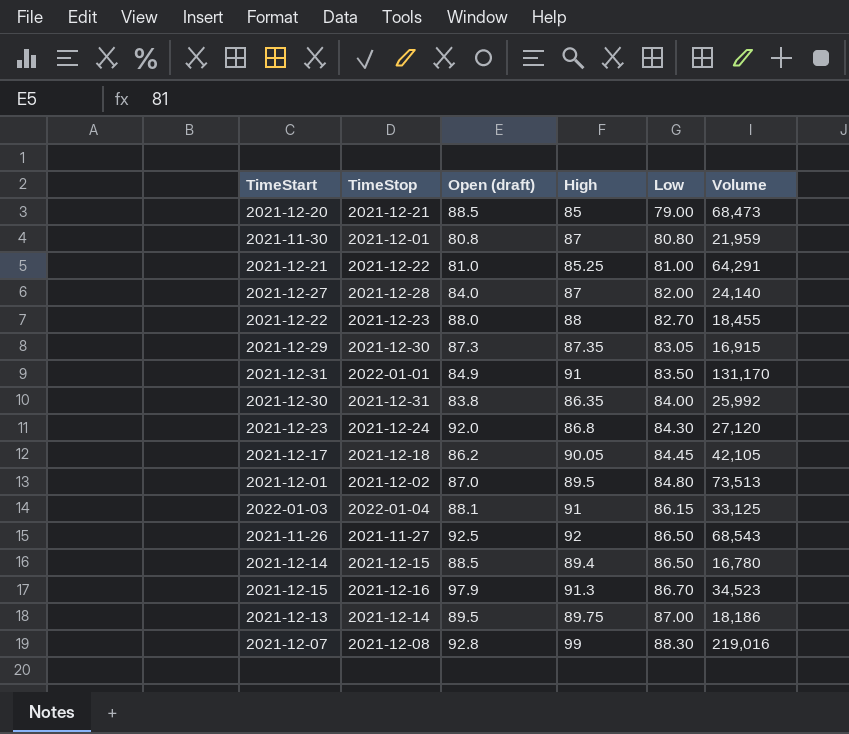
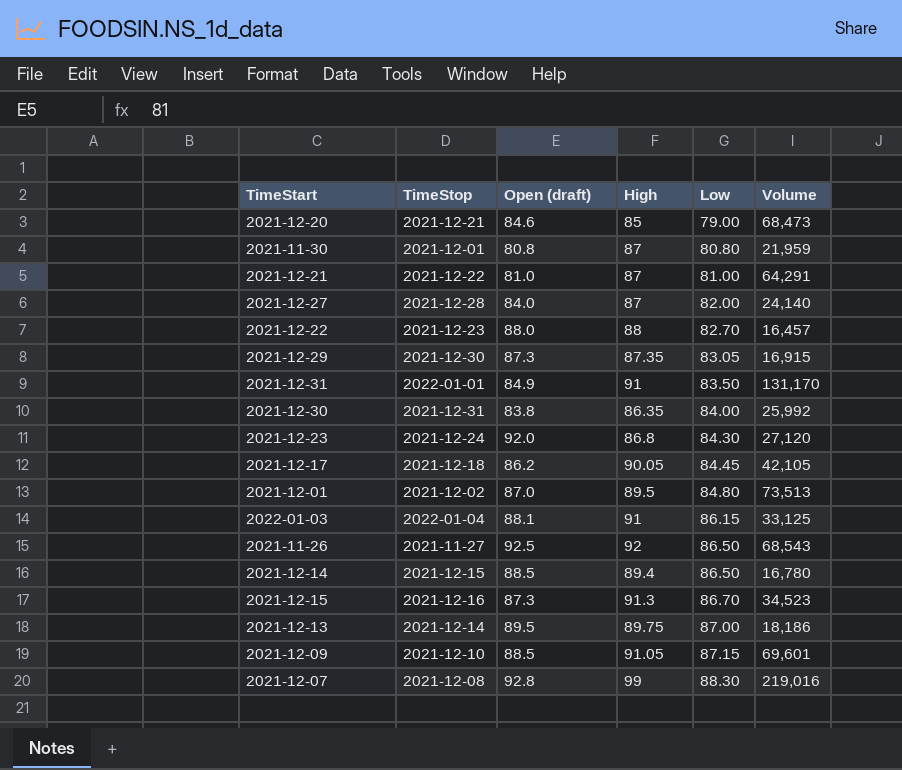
2021-12-20 | Open (draft): 88.5 -> 84.6
2021-12-21 | High: 85.25 -> 87
2021-12-22 | Volume: 18,455 -> 16,457
2021-12-15 | Open (draft): 97.9 -> 87.3
row 2021-12-09: none -> 2021-12-10 | 88.5 | 91.05 | 87.15 | 69,601

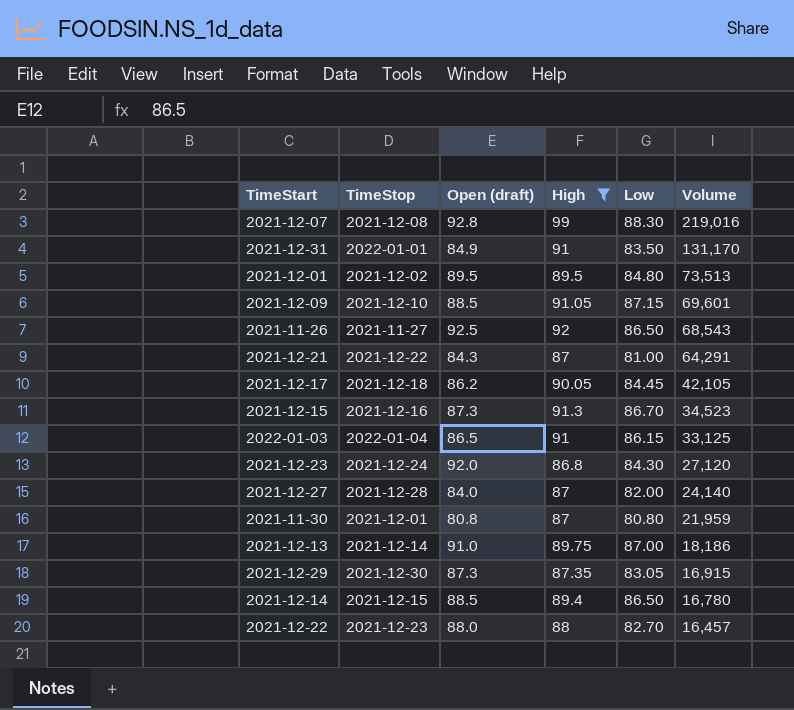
filter: none -> High >= 86.8
row order: Low ascending -> Volume descending
2021-12-01 | Open (draft): 87.0 -> 89.5
2021-12-21 | Open (draft): 81.0 -> 84.3
2022-01-03 | Open (draft): 88.1 -> 86.5
2021-12-13 | Open (draft): 89.5 -> 91.0

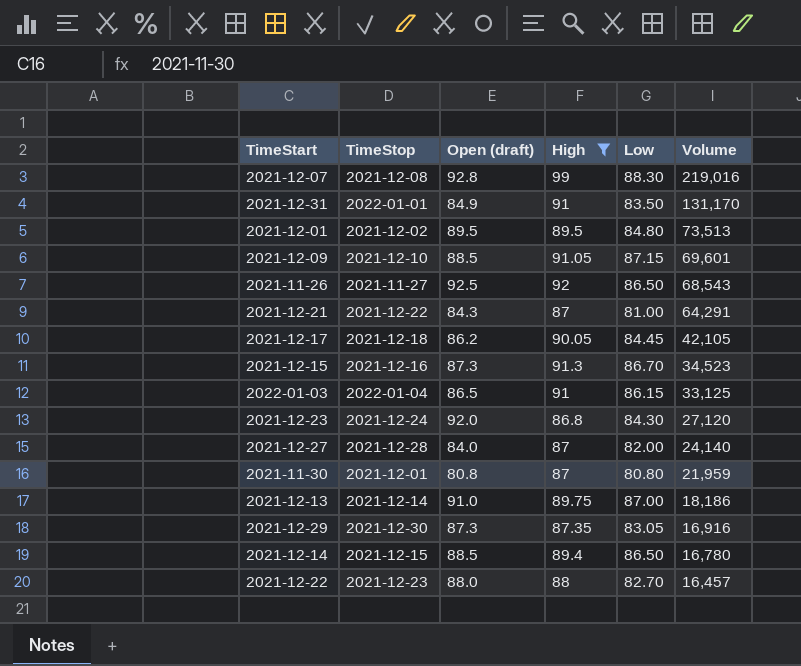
2021-12-29 | Volume: 16,915 -> 16,916

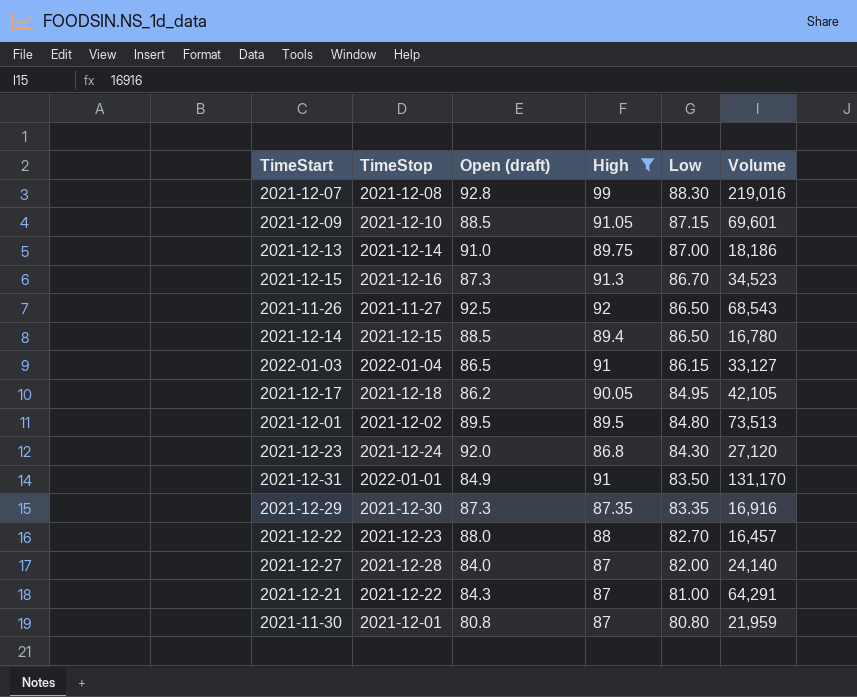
row order: Volume descending -> Low descending
2022-01-03 | Volume: 33,125 -> 33,127
2021-12-17 | Low: 84.45 -> 84.95
2021-12-29 | Low: 83.05 -> 83.35

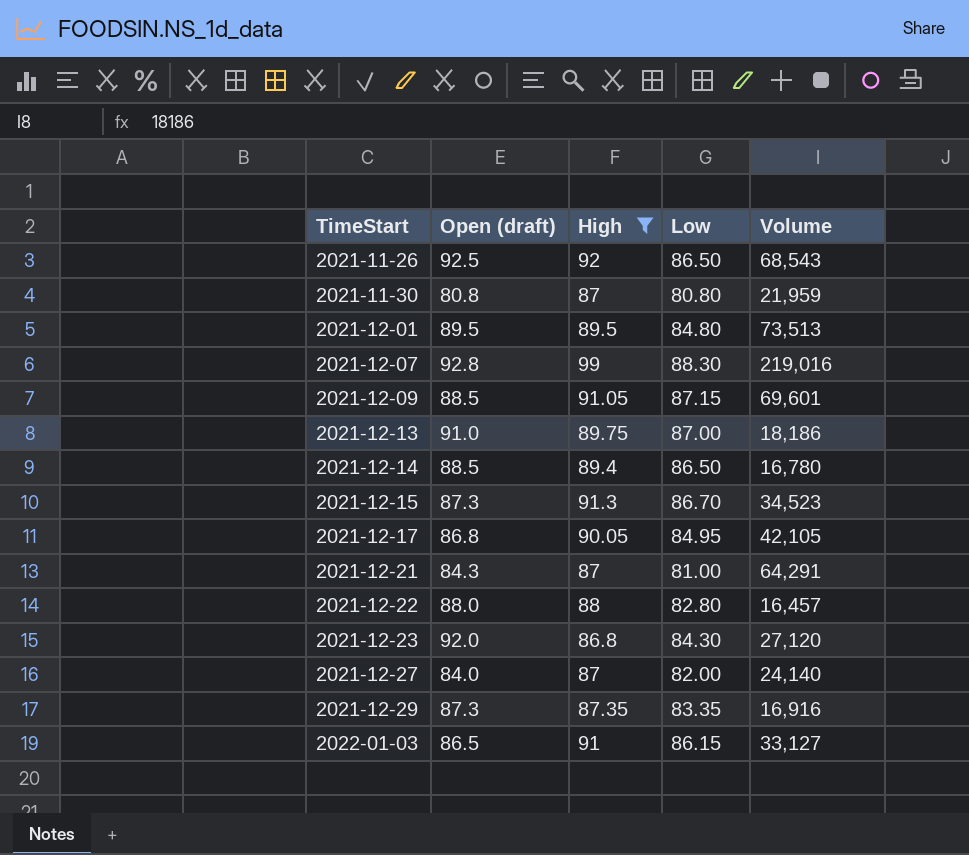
row order: Low descending -> TimeStart ascending
column TimeStop | position: 2 -> none
row 2021-12-31: 2022-01-01 | 84.9 | 91 | 83.50 | 131,170 -> none
2021-12-17 | Open (draft): 86.2 -> 86.8
2021-12-22 | Low: 82.70 -> 82.80

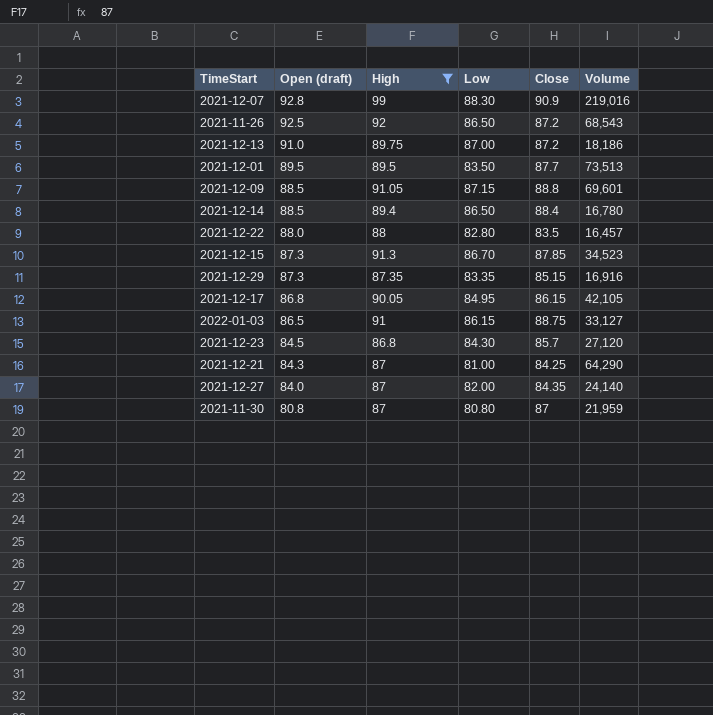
row order: TimeStart ascending -> Open (draft) descending
column Close | position: none -> 5
2021-12-01 | Low: 84.80 -> 83.50
2021-12-23 | Open (draft): 92.0 -> 84.5
2021-12-21 | Volume: 64,291 -> 64,290

